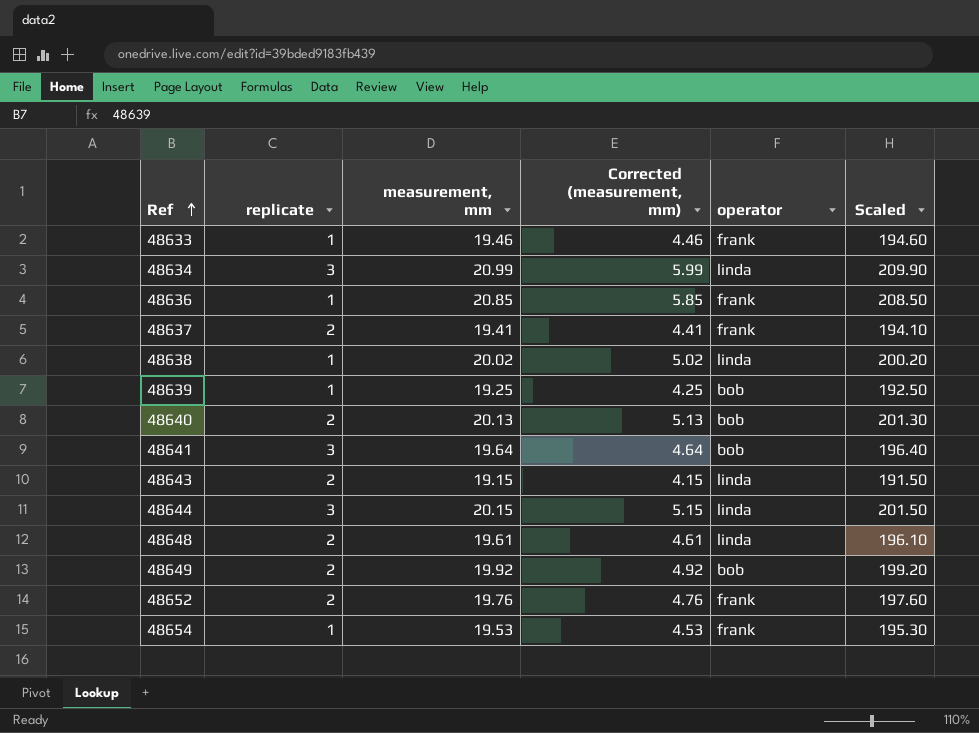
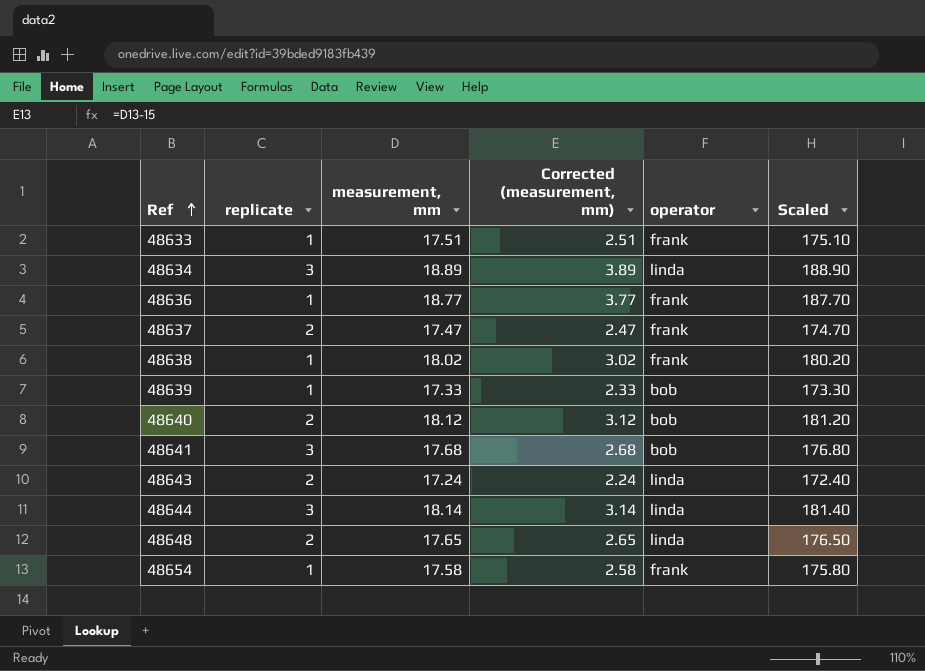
row 48649: 2 | 19.92 | 4.92 | bob | 199.20 -> none
row 48652: 2 | 19.76 | 4.76 | frank | 197.60 -> none
48633 | measurement, mm: 19.46 -> 17.51
48633 | Corrected (measurement, mm): 4.46 -> 2.51
48633 | Scaled: 194.60 -> 175.10
48634 | measurement, mm: 20.99 -> 18.89
48634 | Corrected (measurement, mm): 5.99 -> 3.89
48634 | Scaled: 209.90 -> 188.90
48636 | measurement, mm: 20.85 -> 18.77
48636 | Corrected (measurement, mm): 5.85 -> 3.77
48636 | Scaled: 208.50 -> 187.70
48637 | measurement, mm: 19.41 -> 17.47
48637 | Corrected (measurement, mm): 4.41 -> 2.47
48637 | Scaled: 194.10 -> 174.70
48638 | measurement, mm: 20.02 -> 18.02
48638 | Corrected (measurement, mm): 5.02 -> 3.02
48638 | operator: linda -> frank
48638 | Scaled: 200.20 -> 180.20
48639 | measurement, mm: 19.25 -> 17.33
48639 | Corrected (measurement, mm): 4.25 -> 2.33
48639 | Scaled: 192.50 -> 173.30
48640 | measurement, mm: 20.13 -> 18.12
48640 | Corrected (measurement, mm): 5.13 -> 3.12
48640 | Scaled: 201.30 -> 181.20
48641 | measurement, mm: 19.64 -> 17.68
48641 | Corrected (measurement, mm): 4.64 -> 2.68
48641 | Scaled: 196.40 -> 176.80
48643 | measurement, mm: 19.15 -> 17.24
48643 | Corrected (measurement, mm): 4.15 -> 2.24
48643 | Scaled: 191.50 -> 172.40
48644 | measurement, mm: 20.15 -> 18.14
48644 | Corrected (measurement, mm): 5.15 -> 3.14
48644 | Scaled: 201.50 -> 181.40
48648 | measurement, mm: 19.61 -> 17.65
48648 | Corrected (measurement, mm): 4.61 -> 2.65
48648 | Scaled: 196.10 -> 176.50
48654 | measurement, mm: 19.53 -> 17.58
48654 | Corrected (measurement, mm): 4.53 -> 2.58
48654 | Scaled: 195.30 -> 175.80

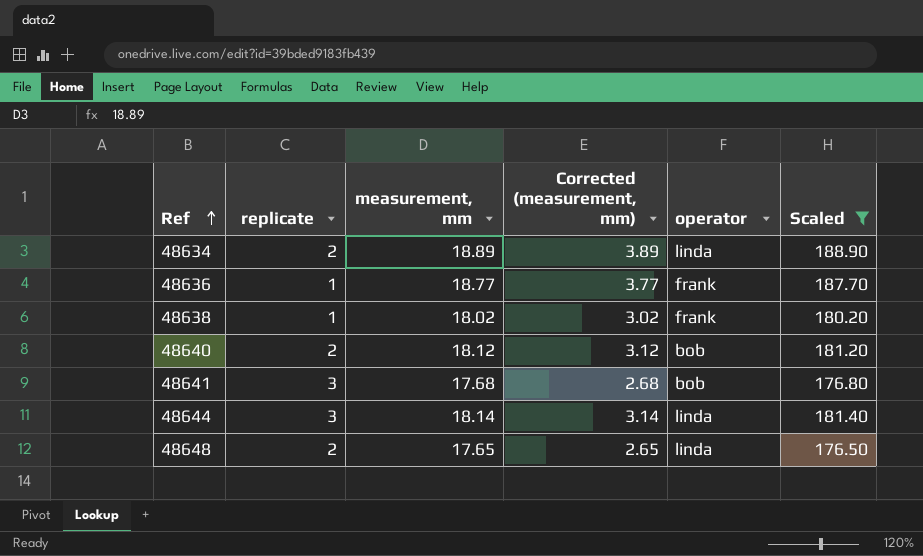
filter: none -> Scaled >= 176.50
48634 | replicate: 3 -> 2

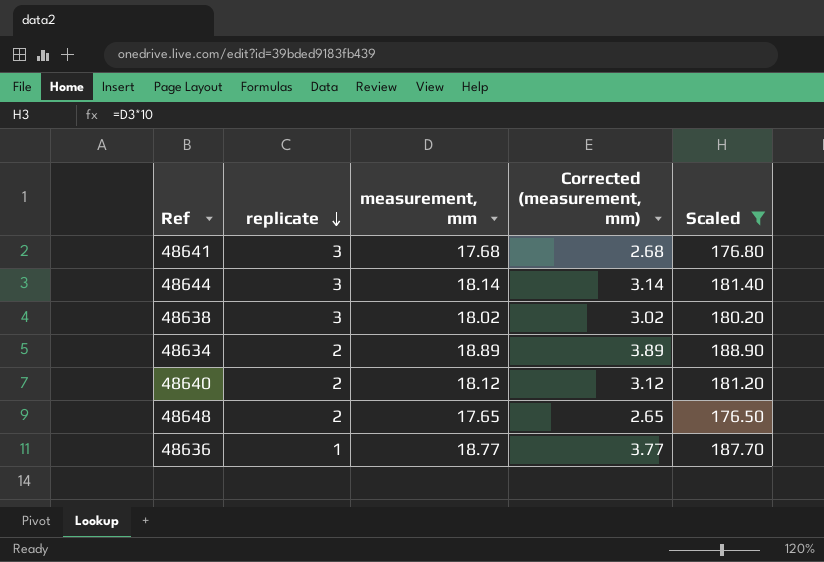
row order: Ref ascending -> replicate descending
column operator | position: 5 -> none
48638 | replicate: 1 -> 3

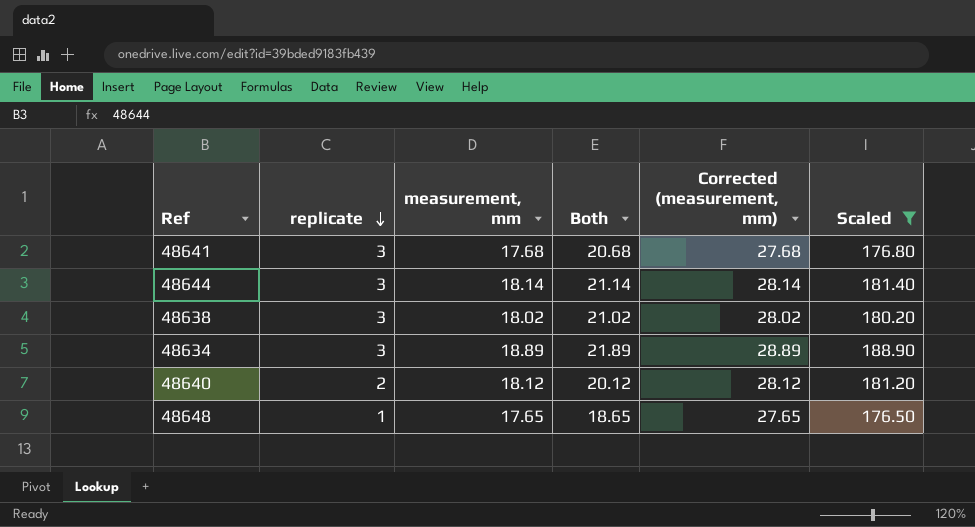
column Both | formula: none -> [replicate] + [measurement, mm]
column Corrected (measurement, mm) | formula: [measurement, mm] - 15 -> [measurement, mm] + 10
row 48636: 1 | 18.77 | 3.77 | 187.70 -> none
48634 | replicate: 2 -> 3
48648 | replicate: 2 -> 1

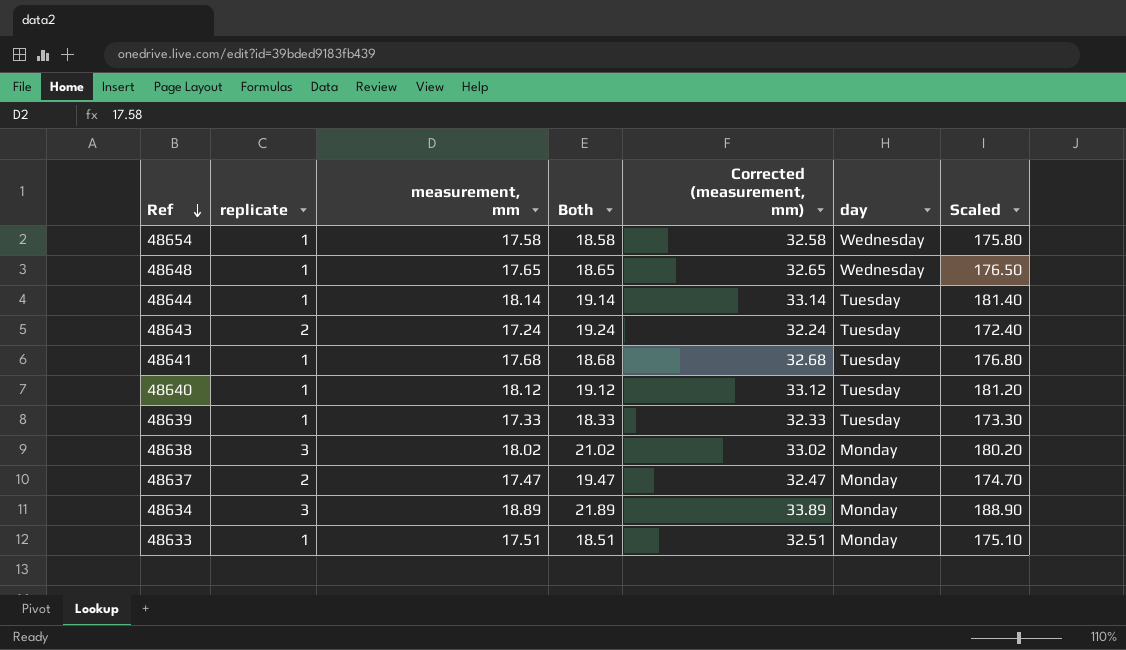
filter: Scaled >= 176.50 -> none
row order: replicate descending -> Ref descending
column Corrected (measurement, mm) | formula: [measurement, mm] + 10 -> [measurement, mm] + 15
column day | position: none -> 6
48644 | replicate: 3 -> 1
48644 | Both: 21.14 -> 19.14
48641 | replicate: 3 -> 1
48641 | Both: 20.68 -> 18.68
48640 | replicate: 2 -> 1
48640 | Both: 20.12 -> 19.12

